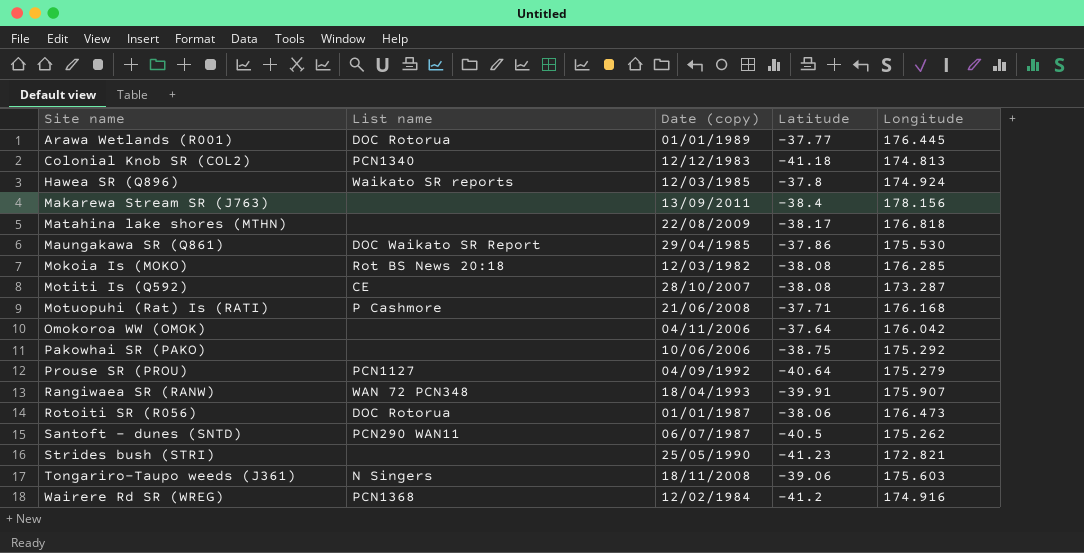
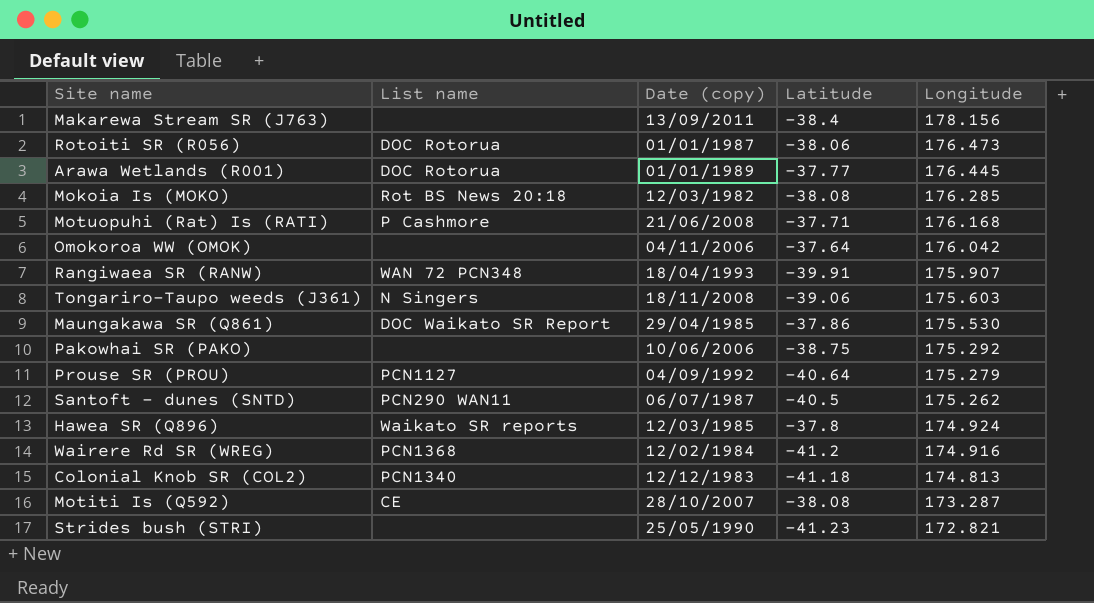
row order: Site name ascending -> Longitude descending
row Matahina lake shores (MTHN): none | 22/08/2009 | -38.17 | 176.818 -> none

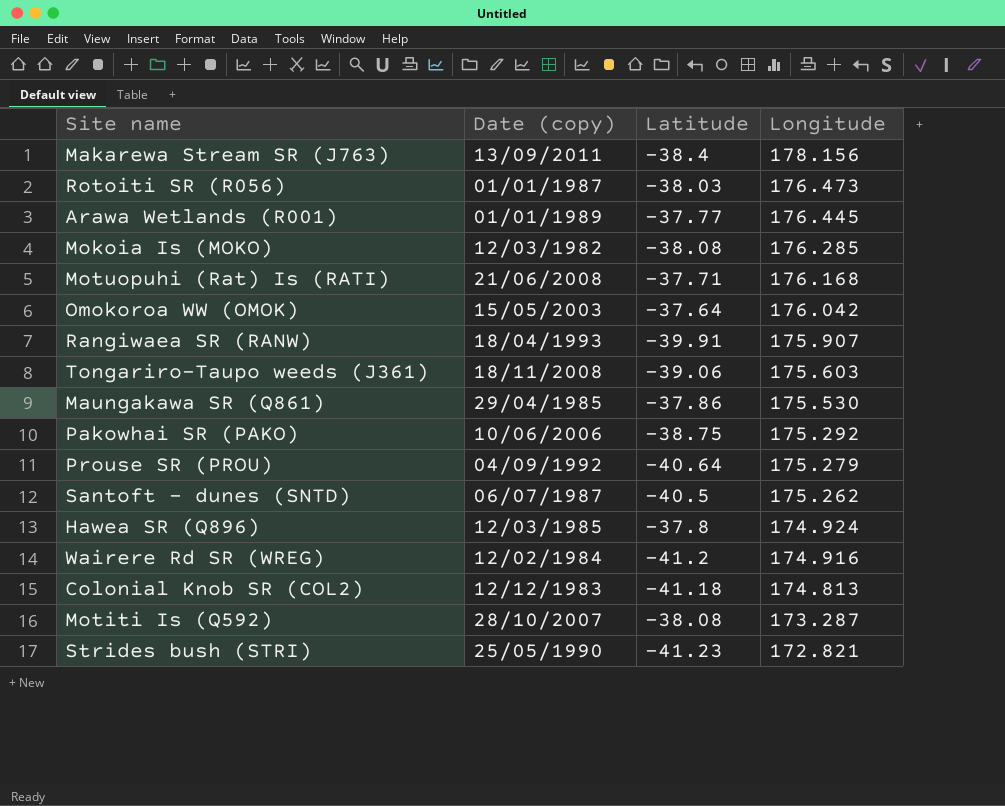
column List name | position: 2 -> none
Rotoiti SR (R056) | Latitude: -38.06 -> -38.03
Omokoroa WW (OMOK) | Date (copy): 04/11/2006 -> 15/05/2003

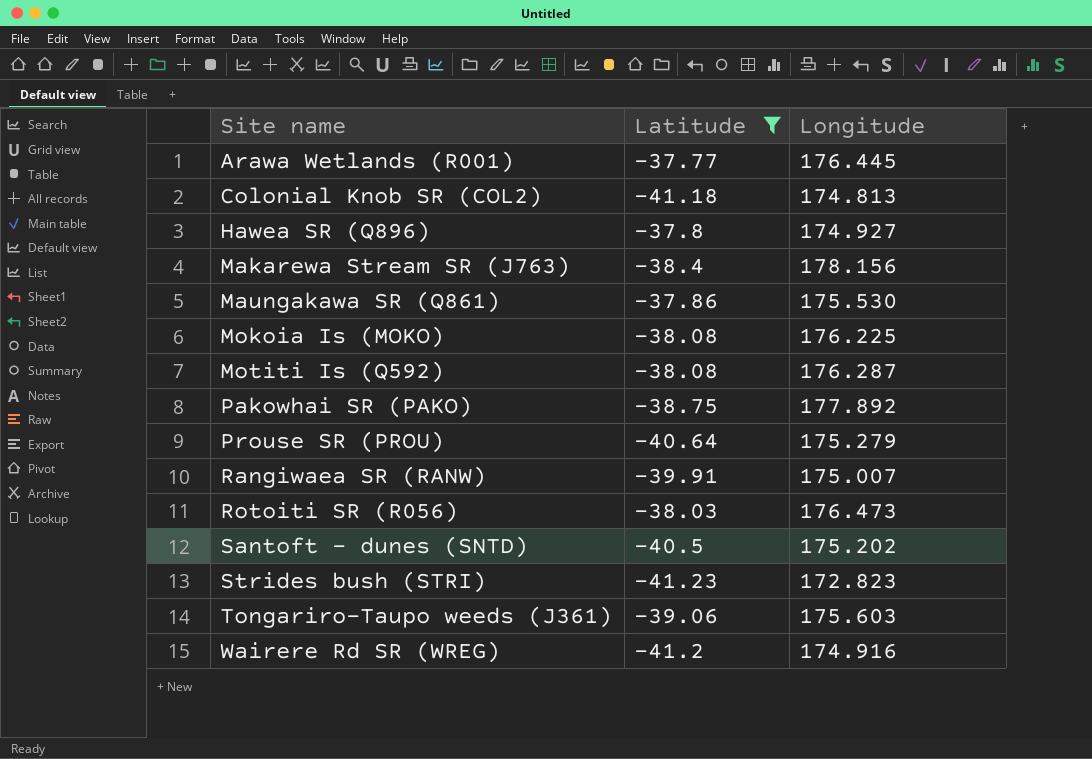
filter: none -> Latitude <= -37.77
row order: Longitude descending -> Site name ascending
column Date (copy) | position: 2 -> none
Hawea SR (Q896) | Longitude: 174.924 -> 174.927
Mokoia Is (MOKO) | Longitude: 176.285 -> 176.225
Motiti Is (Q592) | Longitude: 173.287 -> 176.287
Pakowhai SR (PAKO) | Longitude: 175.292 -> 177.892
Rangiwaea SR (RANW) | Longitude: 175.907 -> 175.007
Santoft - dunes (SNTD) | Longitude: 175.262 -> 175.202
Strides bush (STRI) | Longitude: 172.821 -> 172.823

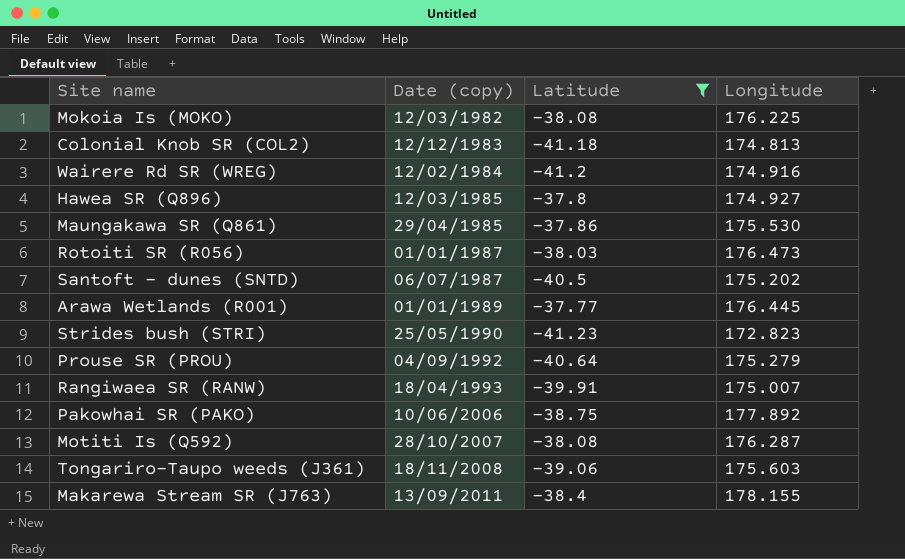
row order: Site name ascending -> Date (copy) ascending
column Date (copy) | position: none -> 2
Makarewa Stream SR (J763) | Longitude: 178.156 -> 178.155

